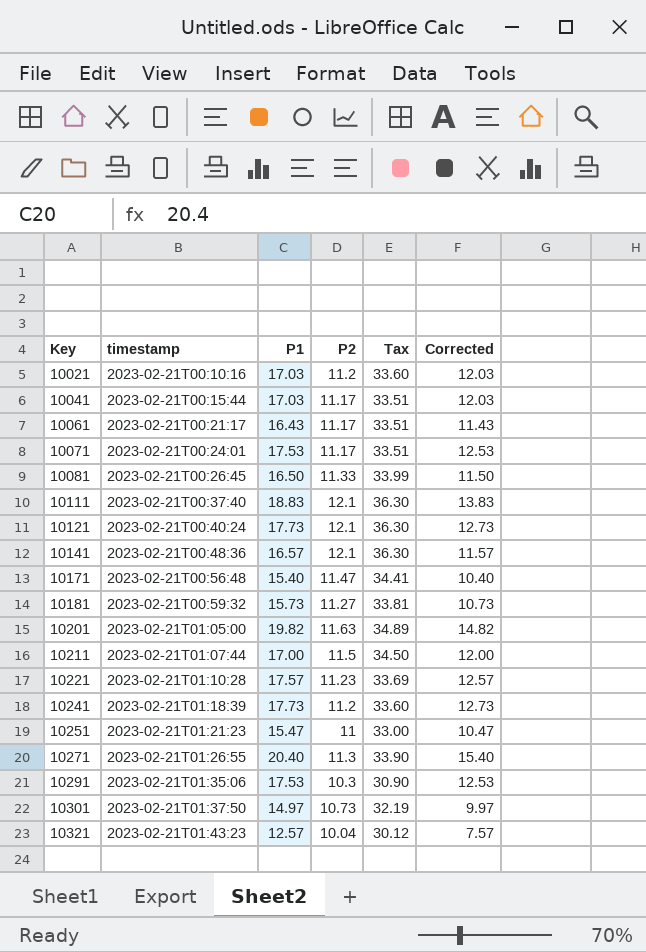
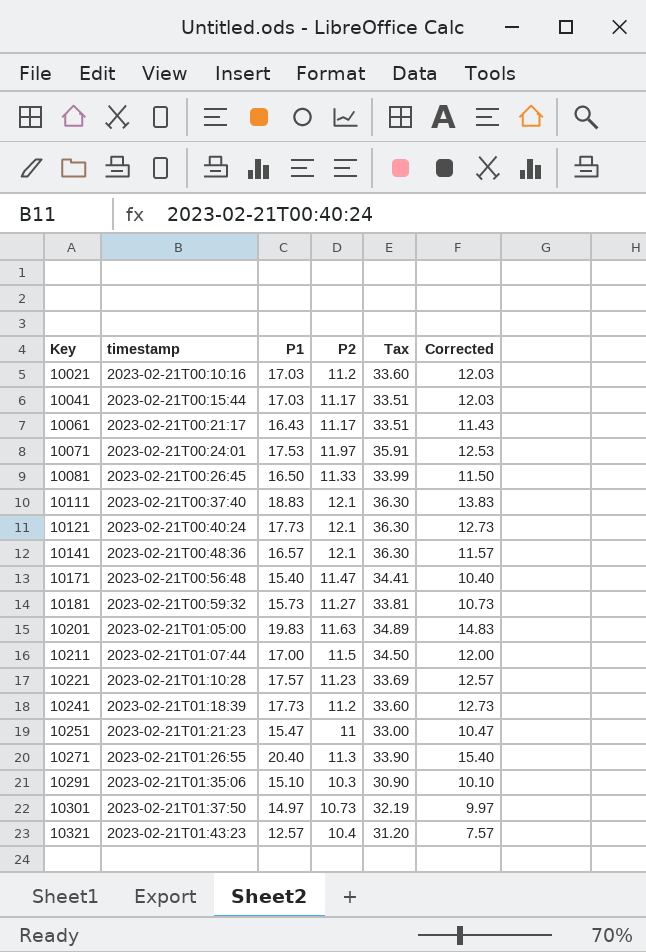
10071 | P2: 11.17 -> 11.97
10071 | Tax: 33.51 -> 35.91
10201 | P1: 19.82 -> 19.83
10201 | Corrected: 14.82 -> 14.83
10291 | P1: 17.53 -> 15.10
10291 | Corrected: 12.53 -> 10.10
10321 | P2: 10.04 -> 10.4
10321 | Tax: 30.12 -> 31.20

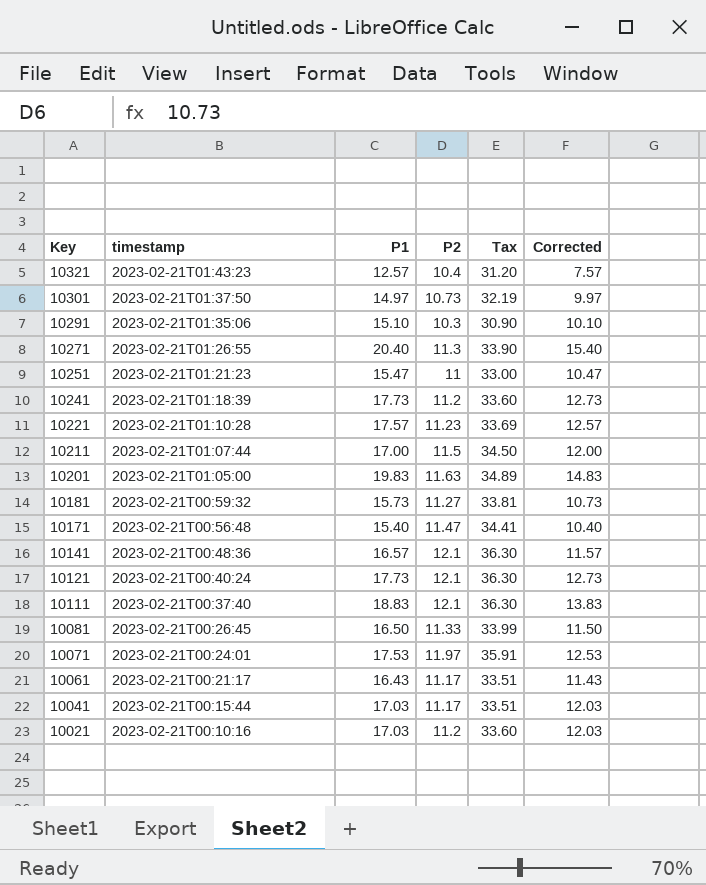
row order: Key ascending -> Key descending

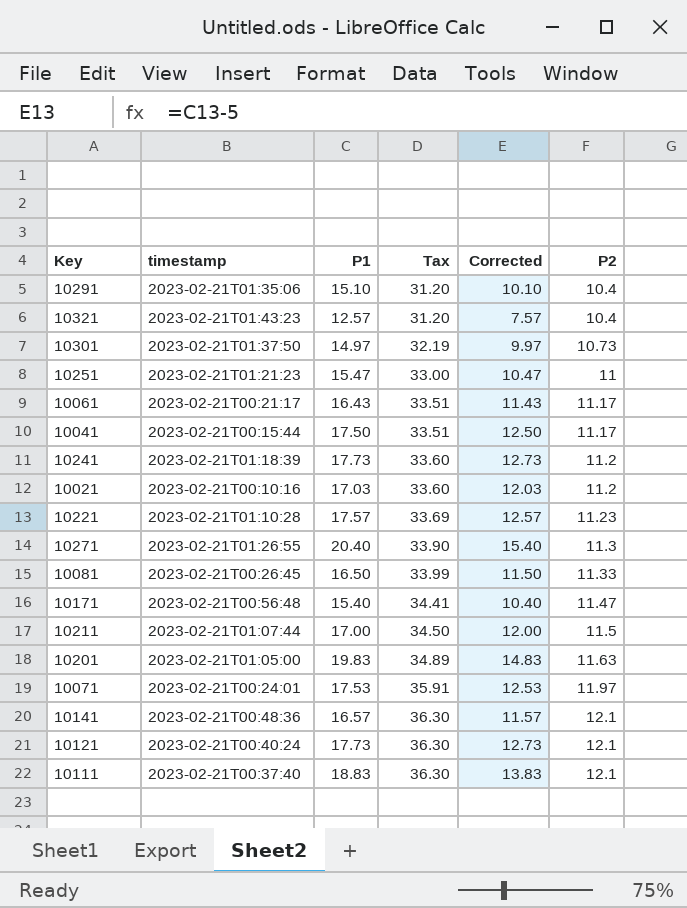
row order: Key descending -> Tax ascending
column P2 | position: 4 -> 6
row 10181: 2023-02-21T00:59:32 | 15.73 | 11.27 | 33.81 | 10.73 -> none
10291 | Tax: 30.90 -> 31.20
10291 | P2: 10.3 -> 10.4
10041 | P1: 17.03 -> 17.50
10041 | Corrected: 12.03 -> 12.50

